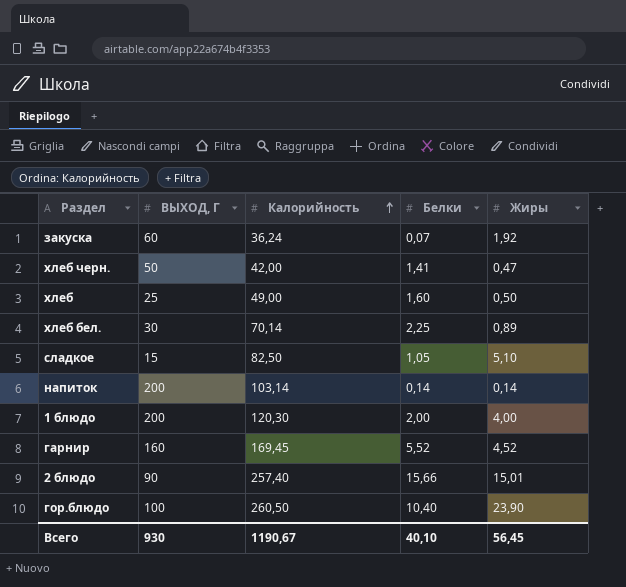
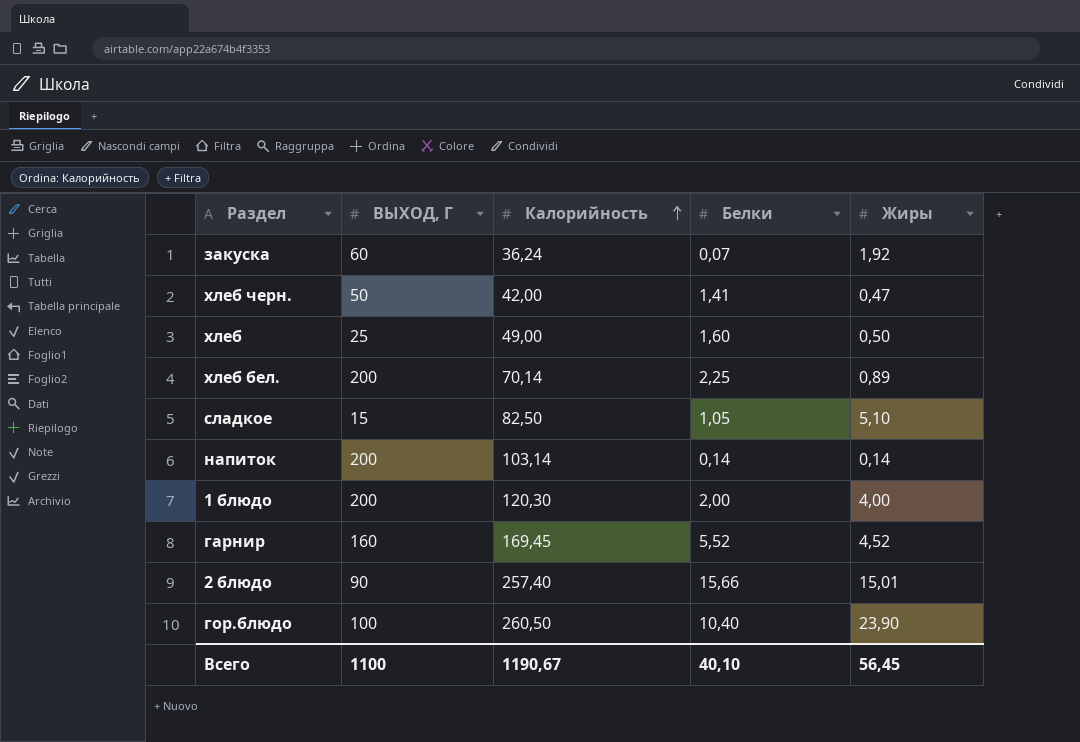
хлеб бел. | ВЫХОД, Г: 30 -> 200
Всего | ВЫХОД, Г: 930 -> 1100

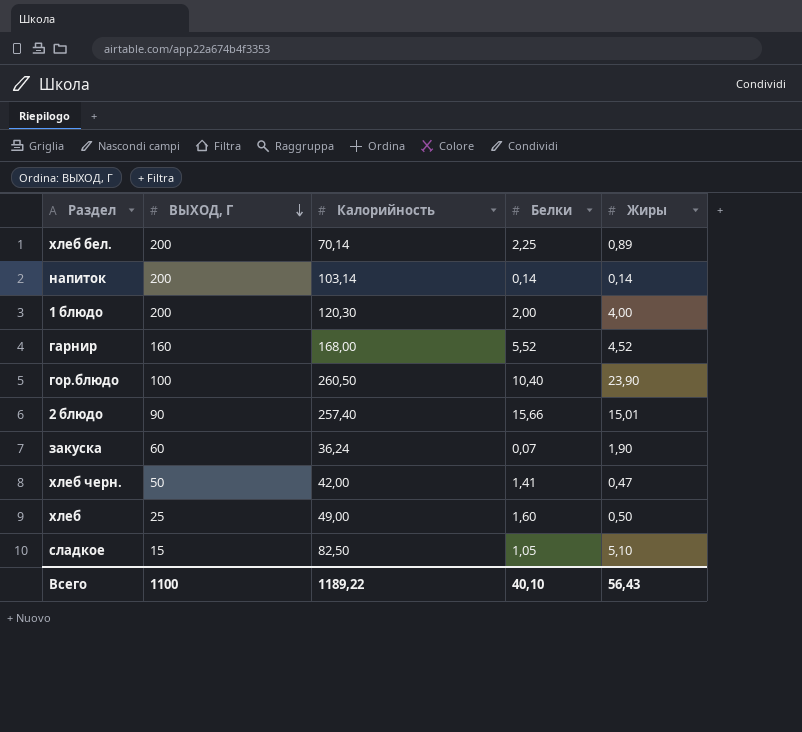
row order: Калорийность ascending -> ВЫХОД, Г descending
гарнир | Калорийность: 169,45 -> 168,00
закуска | Жиры: 1,92 -> 1,90
Всего | Калорийность: 1190,67 -> 1189,22
Всего | Жиры: 56,45 -> 56,43

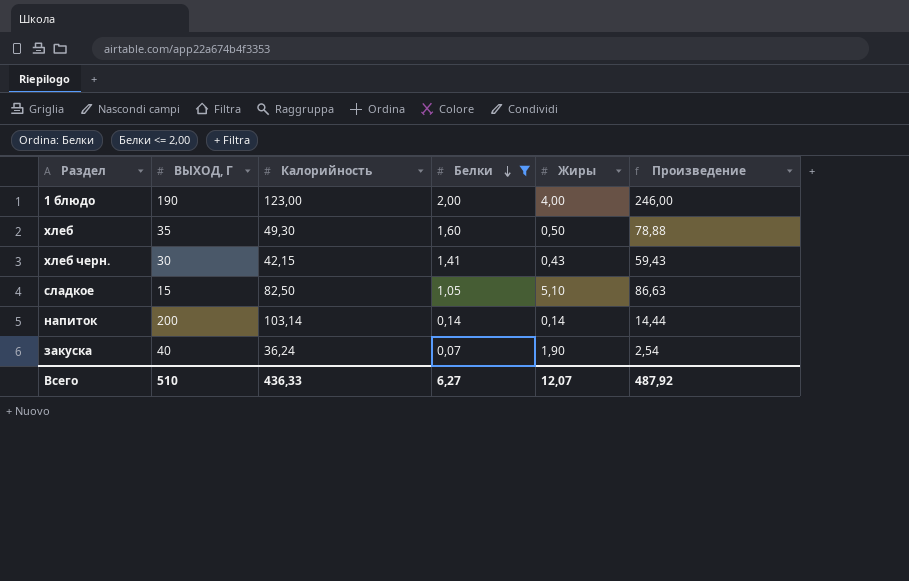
filter: none -> Белки <= 2,00
row order: ВЫХОД, Г descending -> Белки descending
column Произведение | formula: none -> [Калорийность] * [Белки]
1 блюдо | ВЫХОД, Г: 200 -> 190
1 блюдо | Калорийность: 120,30 -> 123,00
хлеб | ВЫХОД, Г: 25 -> 35
хлеб | Калорийность: 49,00 -> 49,30
хлеб черн. | ВЫХОД, Г: 50 -> 30
хлеб черн. | Калорийность: 42,00 -> 42,15
хлеб черн. | Жиры: 0,47 -> 0,43
закуска | ВЫХОД, Г: 60 -> 40
Всего | ВЫХОД, Г: 1100 -> 510
Всего | Калорийность: 1189,22 -> 436,33
Всего | Белки: 40,10 -> 6,27
Всего | Жиры: 56,43 -> 12,07

